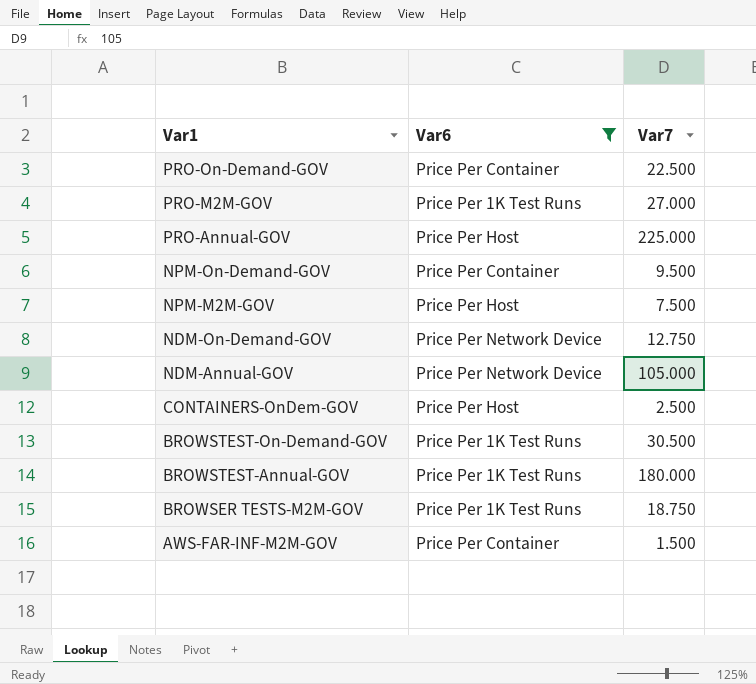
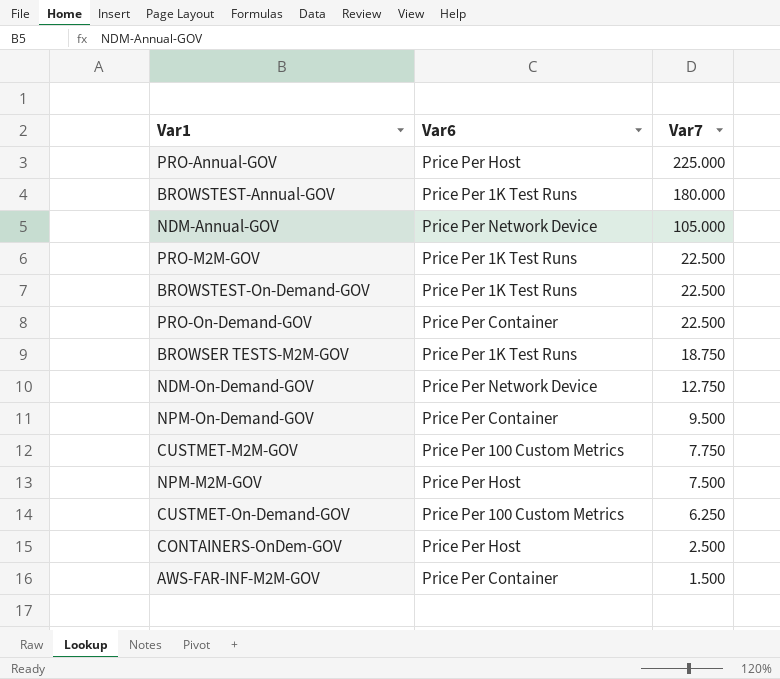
filter: Var6 != Price Per 100 Custom Metrics -> none
row order: Var1 descending -> Var7 descending
PRO-M2M-GOV | Var7: 27.000 -> 22.500
BROWSTEST-On-Demand-GOV | Var7: 30.500 -> 22.500

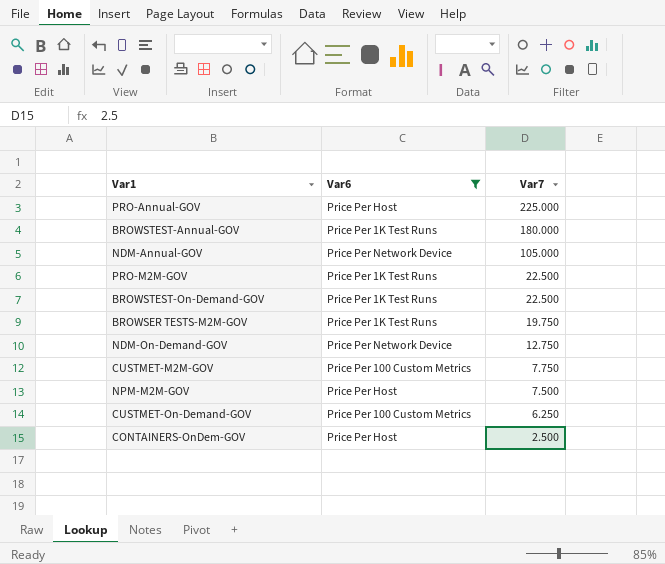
filter: none -> Var6 != Price Per Container
BROWSER TESTS-M2M-GOV | Var7: 18.750 -> 19.750

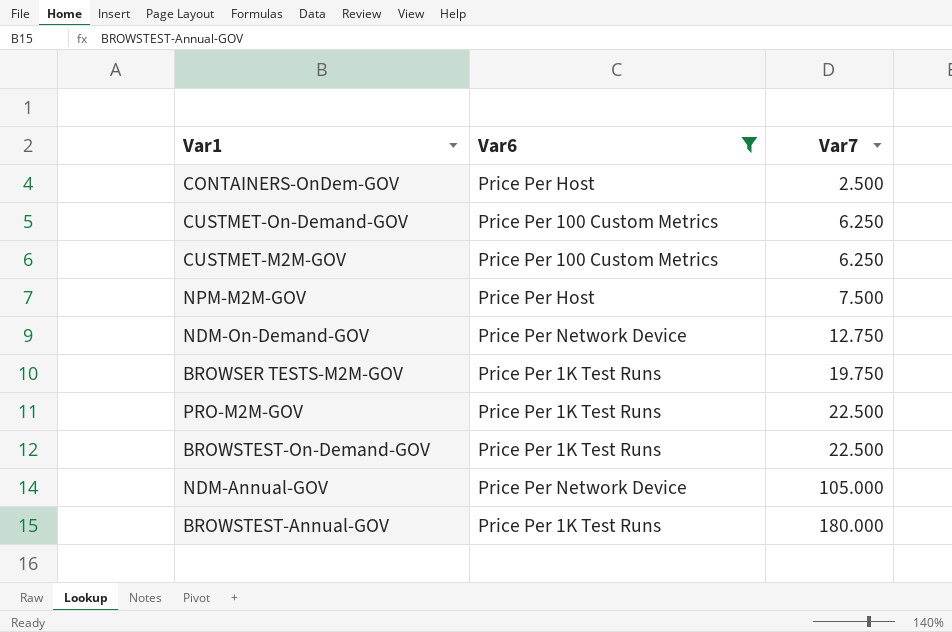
row order: Var7 descending -> Var7 ascending
row PRO-Annual-GOV: Price Per Host | 225.000 -> none
CUSTMET-M2M-GOV | Var7: 7.750 -> 6.250

